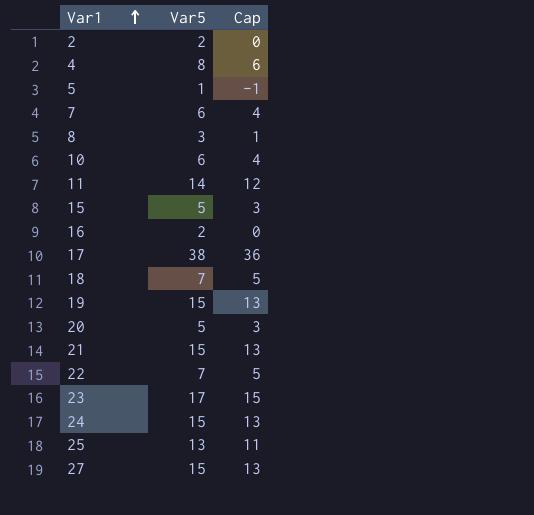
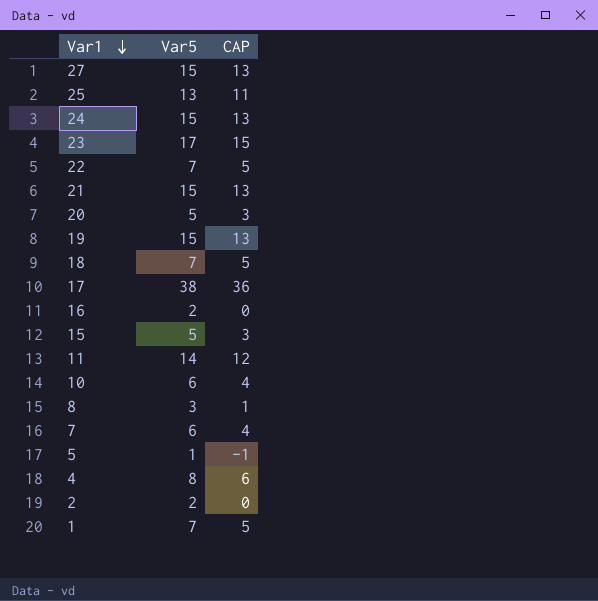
row order: Var1 ascending -> Var1 descending
column name: Cap -> CAP
row 1: none -> 7 | 5

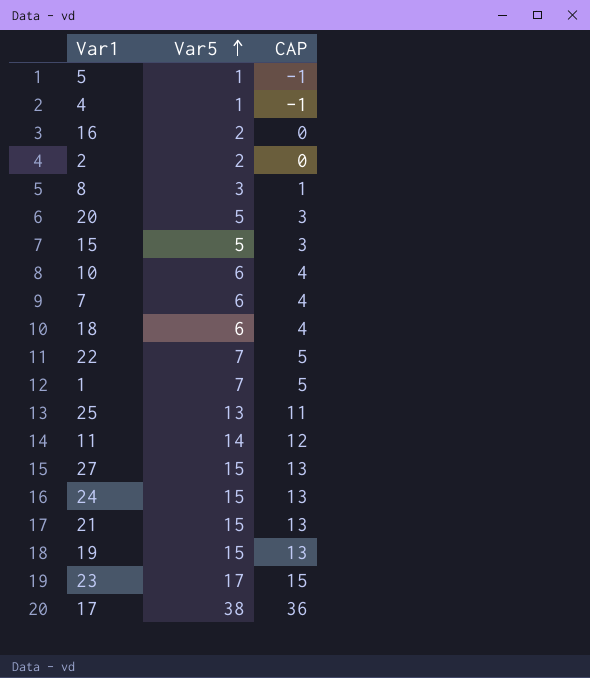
row order: Var1 descending -> Var5 ascending
4 | Var5: 8 -> 1
4 | CAP: 6 -> -1
18 | Var5: 7 -> 6
18 | CAP: 5 -> 4

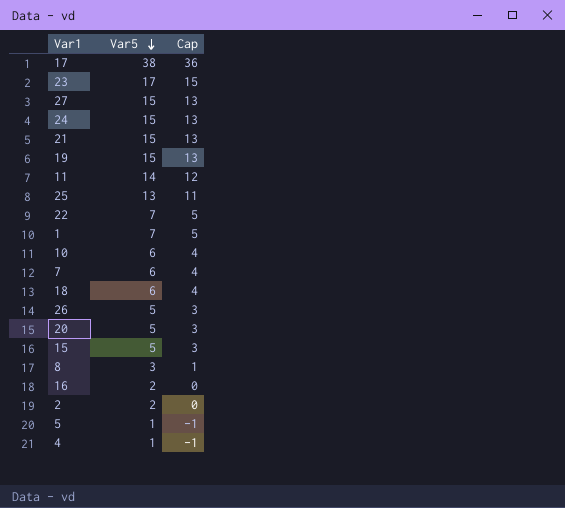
row order: Var5 ascending -> Var5 descending
column name: CAP -> Cap
row 26: none -> 5 | 3

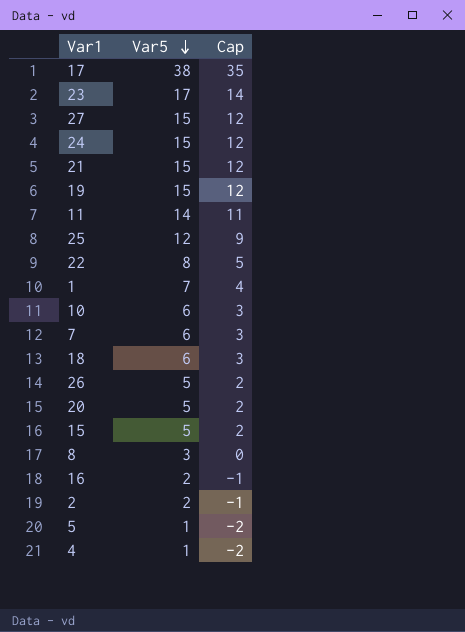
column Cap | formula: [Var5] - 2 -> [Var5] - 3
25 | Var5: 13 -> 12
22 | Var5: 7 -> 8

